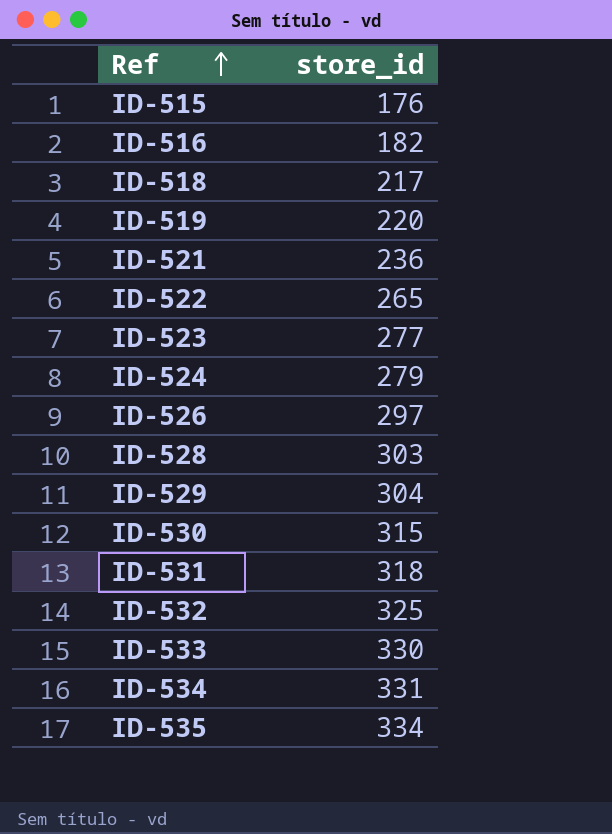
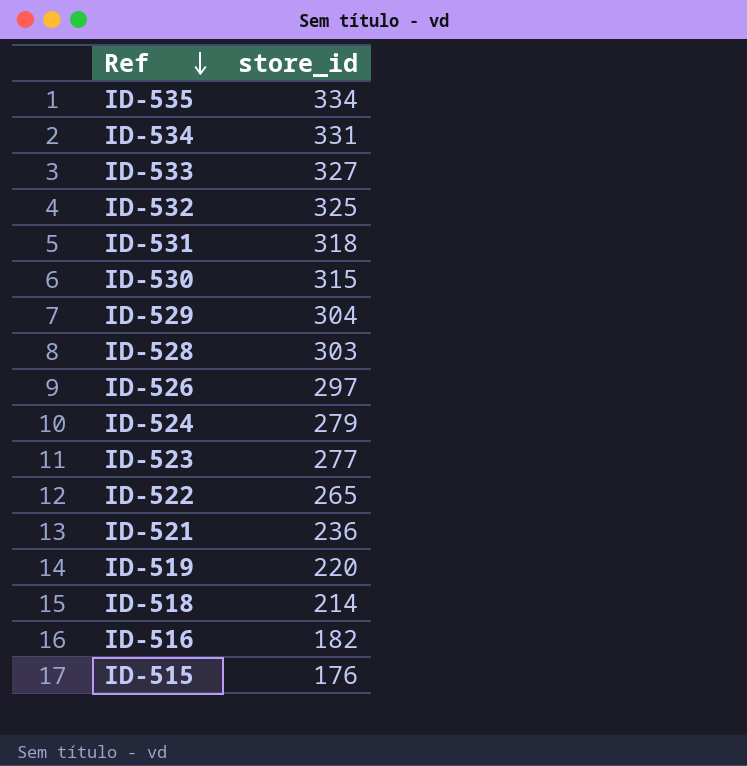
row order: Ref ascending -> Ref descending
ID-533 | store_id: 330 -> 327
ID-518 | store_id: 217 -> 214

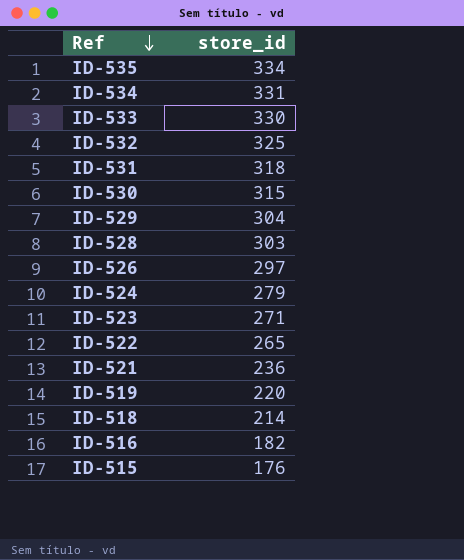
ID-533 | store_id: 327 -> 330
ID-523 | store_id: 277 -> 271

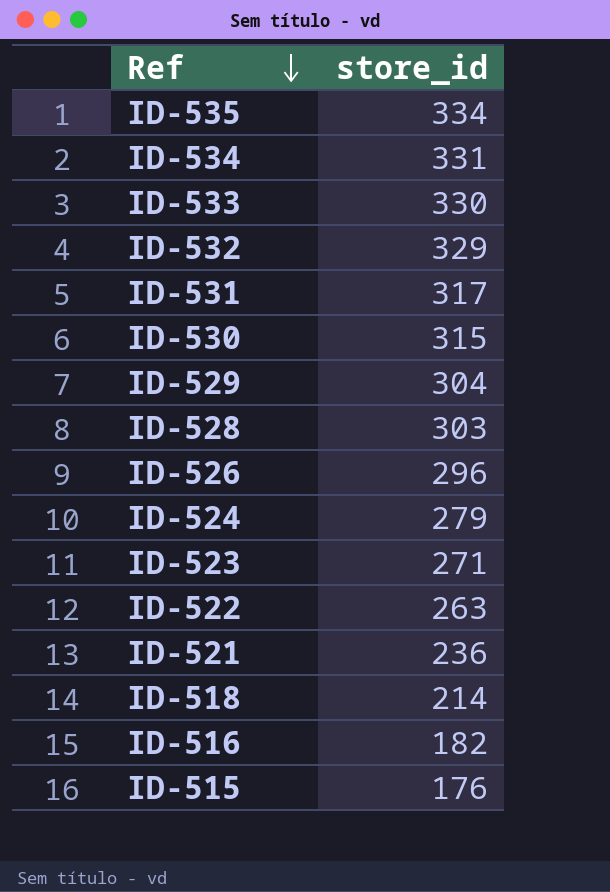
row ID-519: 220 -> none
ID-532 | store_id: 325 -> 329
ID-531 | store_id: 318 -> 317
ID-526 | store_id: 297 -> 296
ID-522 | store_id: 265 -> 263

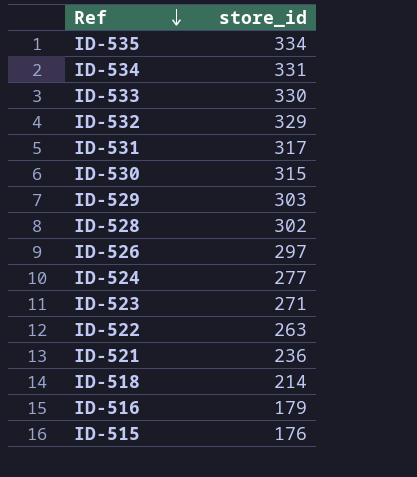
ID-529 | store_id: 304 -> 303
ID-528 | store_id: 303 -> 302
ID-526 | store_id: 296 -> 297
ID-524 | store_id: 279 -> 277
ID-516 | store_id: 182 -> 179

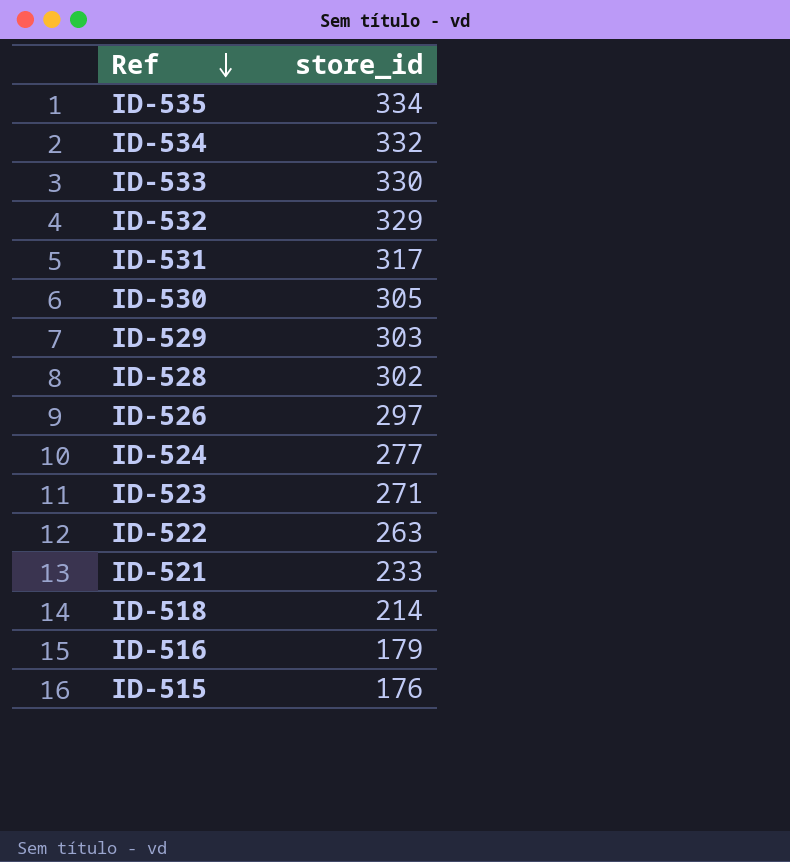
ID-534 | store_id: 331 -> 332
ID-530 | store_id: 315 -> 305
ID-521 | store_id: 236 -> 233

